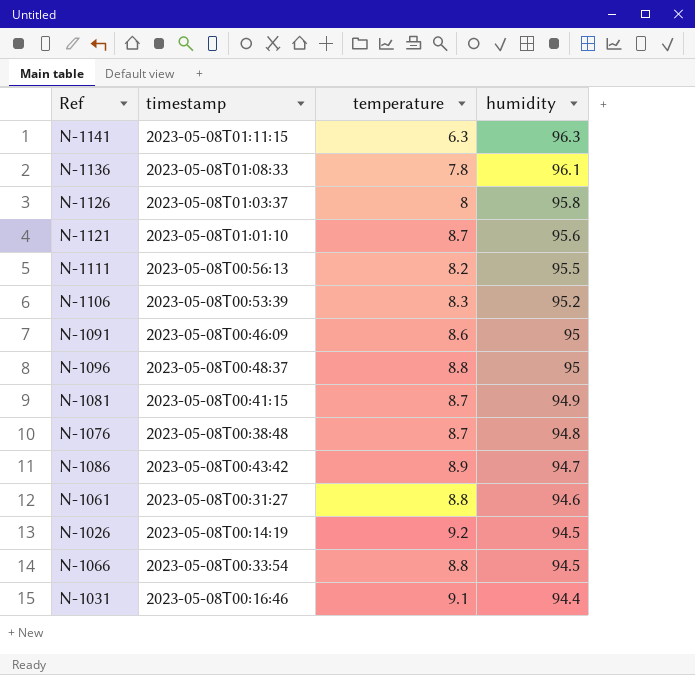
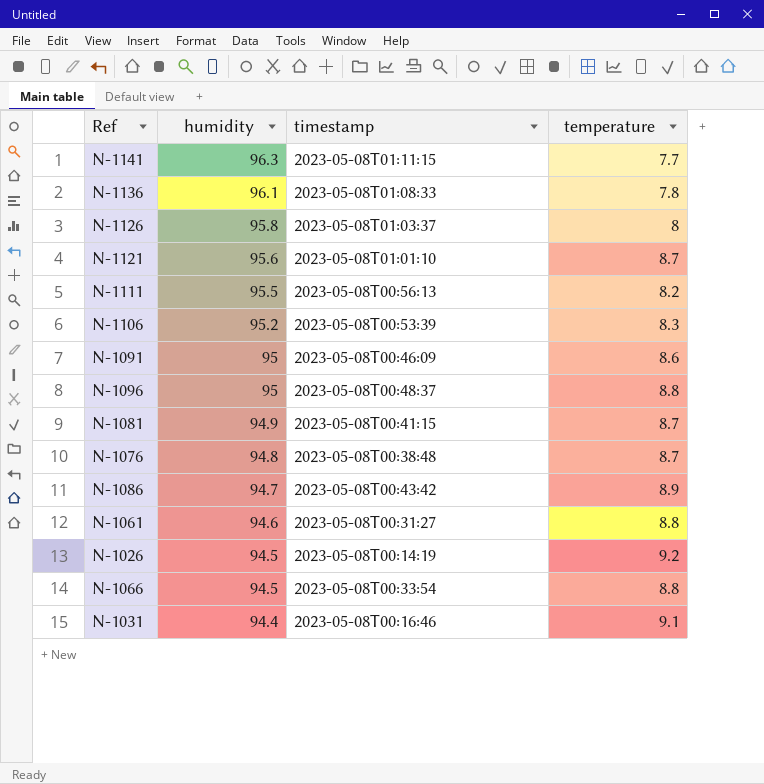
column humidity | position: 4 -> 2
N-1141 | temperature: 6.3 -> 7.7

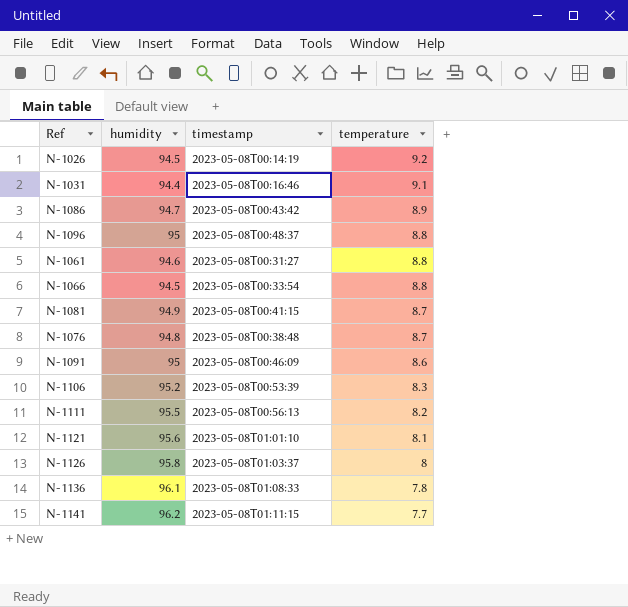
row order: humidity descending -> temperature descending
N-1121 | temperature: 8.7 -> 8.1
N-1141 | humidity: 96.3 -> 96.2

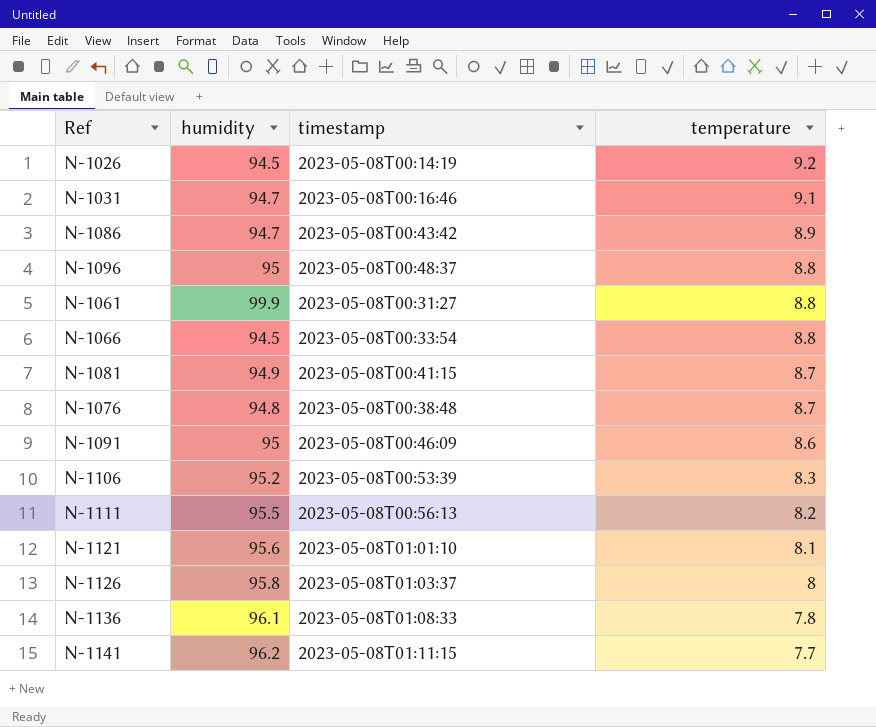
N-1031 | humidity: 94.4 -> 94.7
N-1061 | humidity: 94.6 -> 99.9

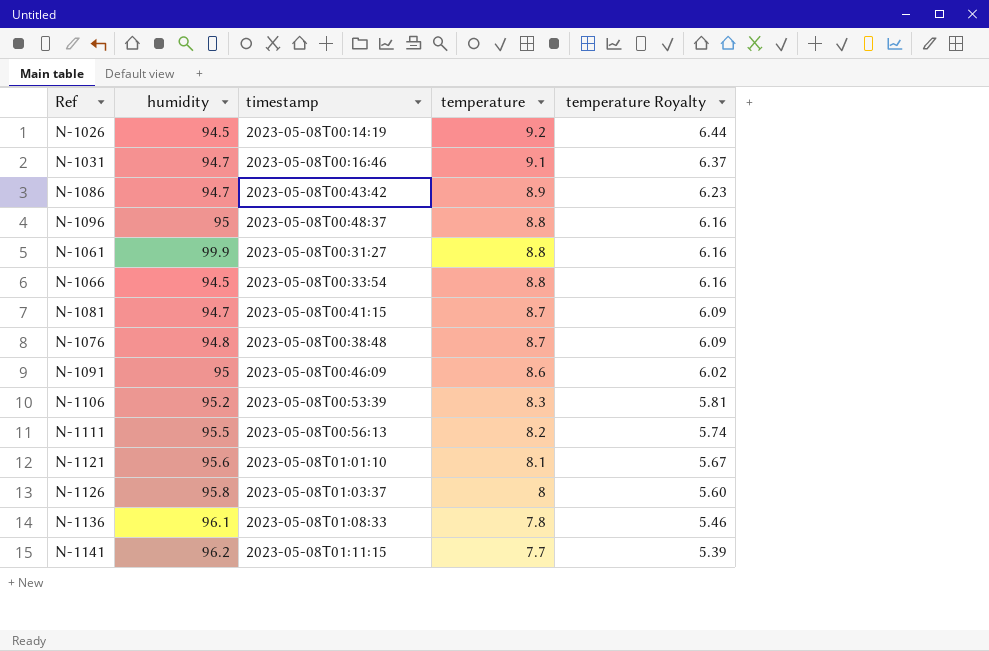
column temperature Royalty | formula: none -> [temperature] * 0.7
N-1081 | humidity: 94.9 -> 94.7

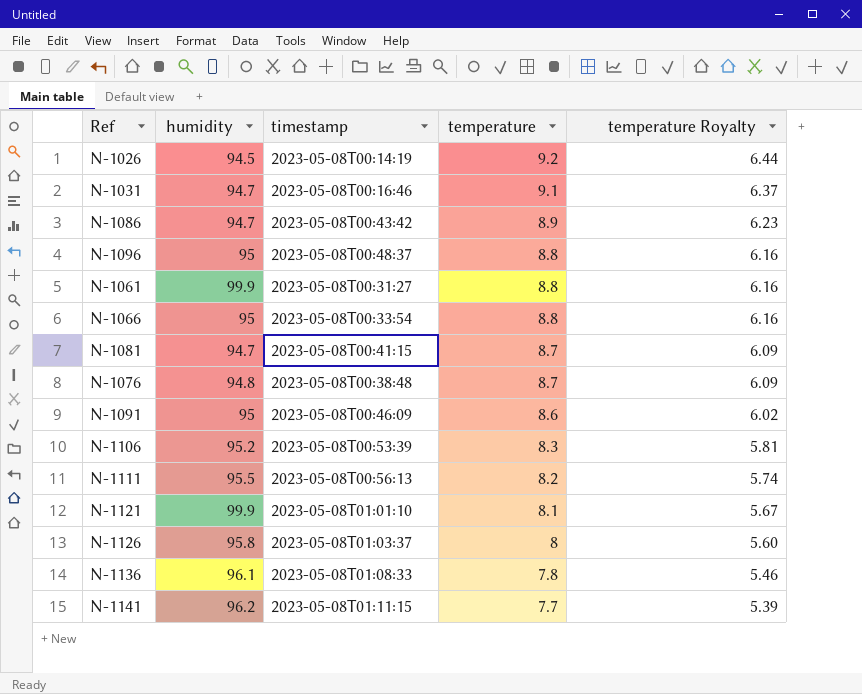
N-1066 | humidity: 94.5 -> 95
N-1121 | humidity: 95.6 -> 99.9

